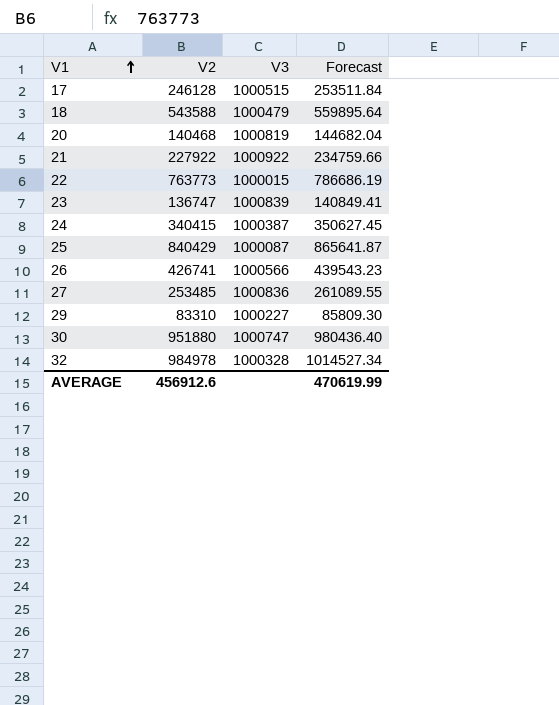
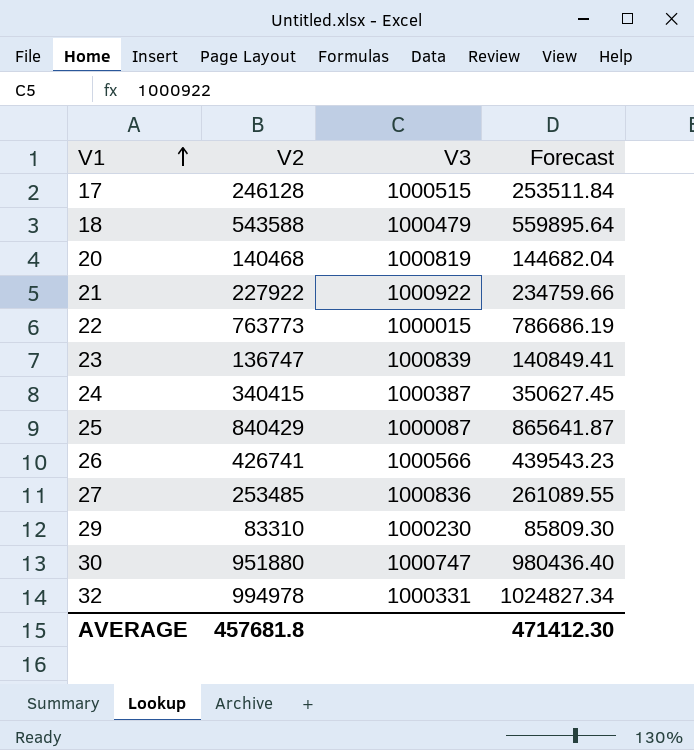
29 | V3: 1000227 -> 1000230
32 | V2: 984978 -> 994978
32 | V3: 1000328 -> 1000331
32 | Forecast: 1014527.34 -> 1024827.34
AVERAGE | V2: 456912.6 -> 457681.8
AVERAGE | Forecast: 470619.99 -> 471412.30

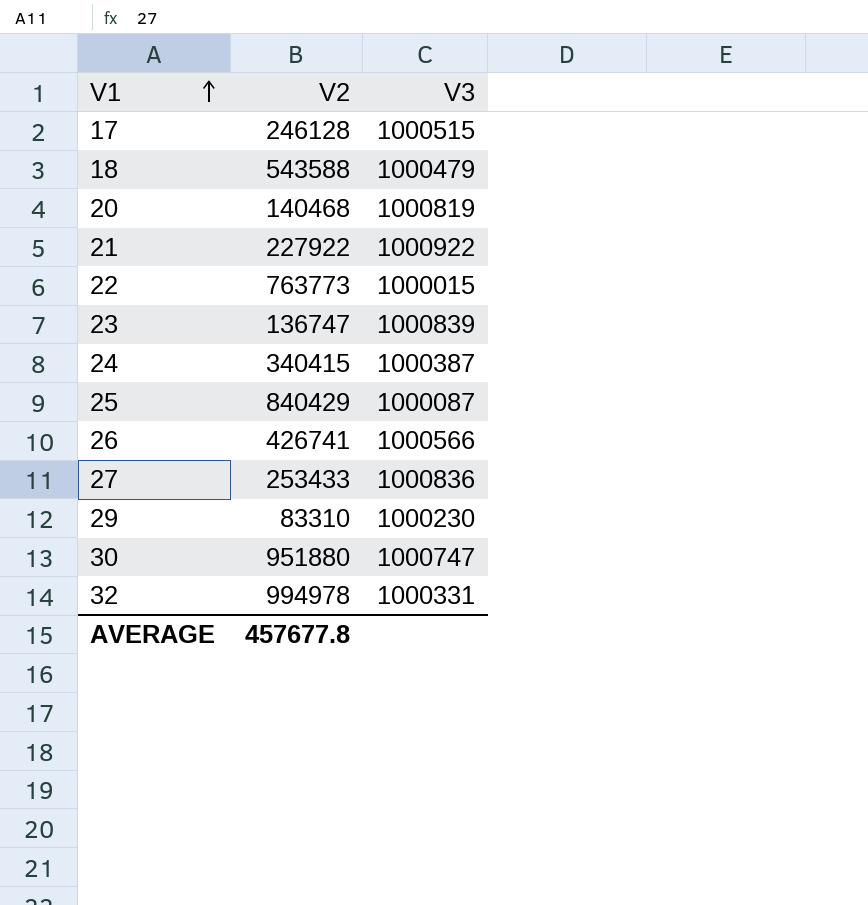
column Forecast | formula: [V2] * 1.03 -> none
27 | V2: 253485 -> 253433
AVERAGE | V2: 457681.8 -> 457677.8

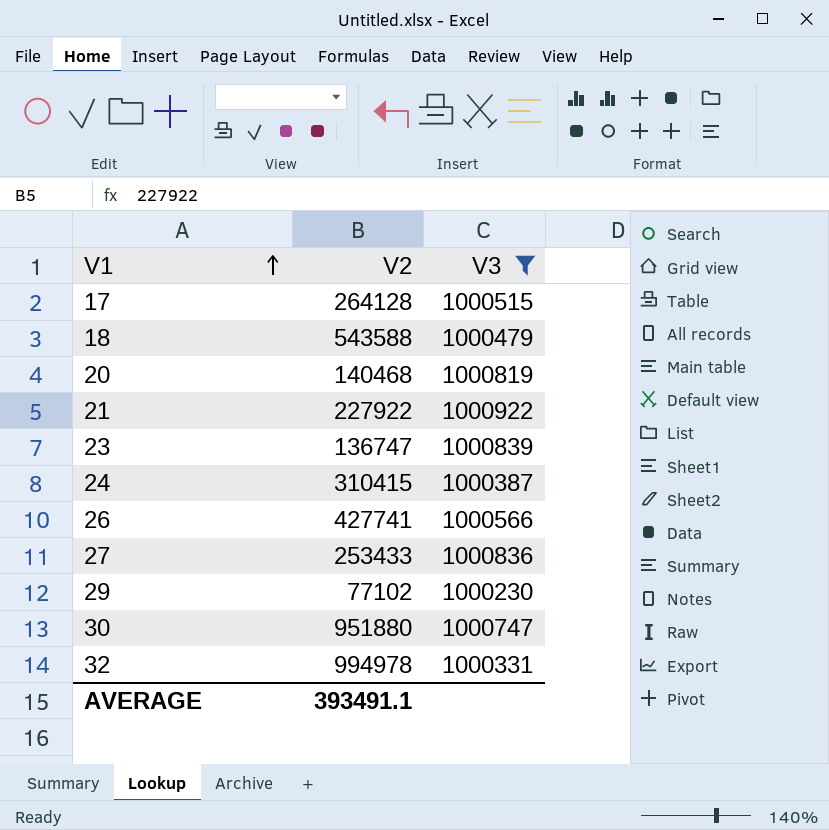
filter: none -> V3 >= 1000230
17 | V2: 246128 -> 264128
24 | V2: 340415 -> 310415
26 | V2: 426741 -> 427741
29 | V2: 83310 -> 77102
AVERAGE | V2: 457677.8 -> 393491.1

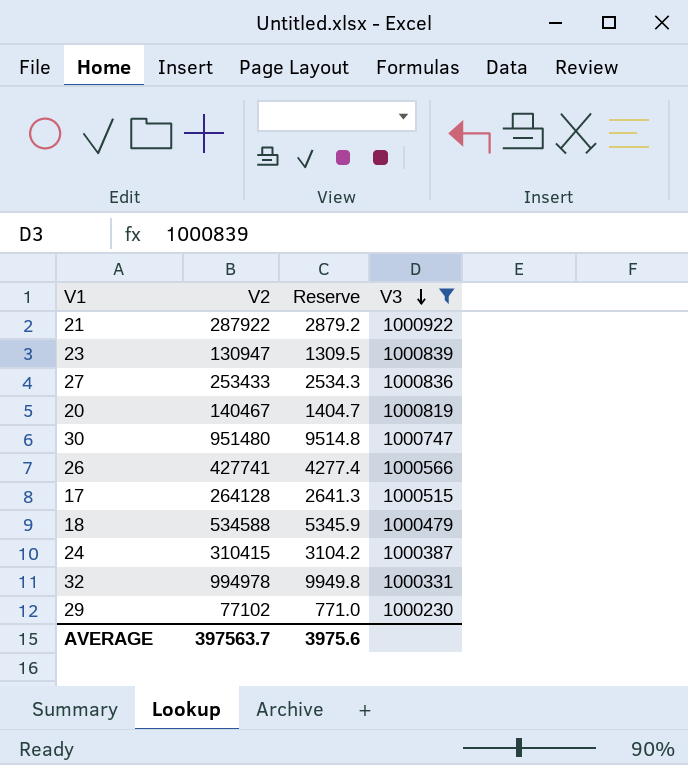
row order: V1 ascending -> V3 descending
column Reserve | formula: none -> [V2] * 0.01
21 | V2: 227922 -> 287922
23 | V2: 136747 -> 130947
20 | V2: 140468 -> 140467
30 | V2: 951880 -> 951480
18 | V2: 543588 -> 534588
AVERAGE | V2: 393491.1 -> 397563.7

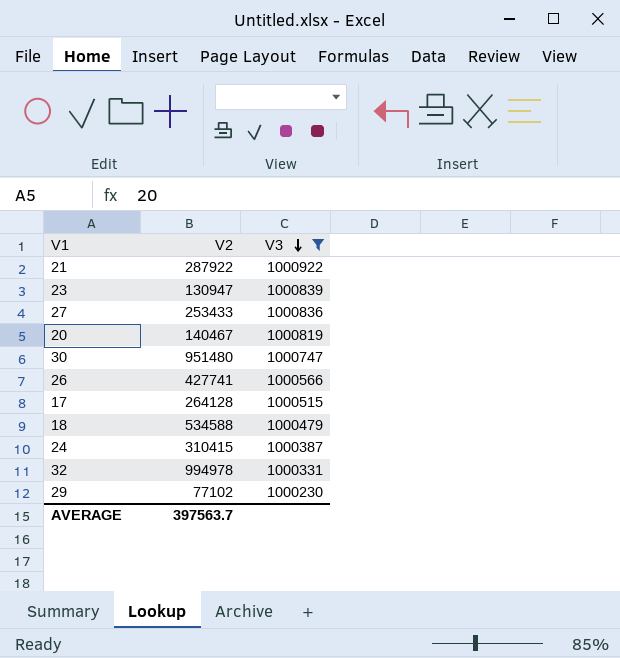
column Reserve | formula: [V2] * 0.01 -> none

